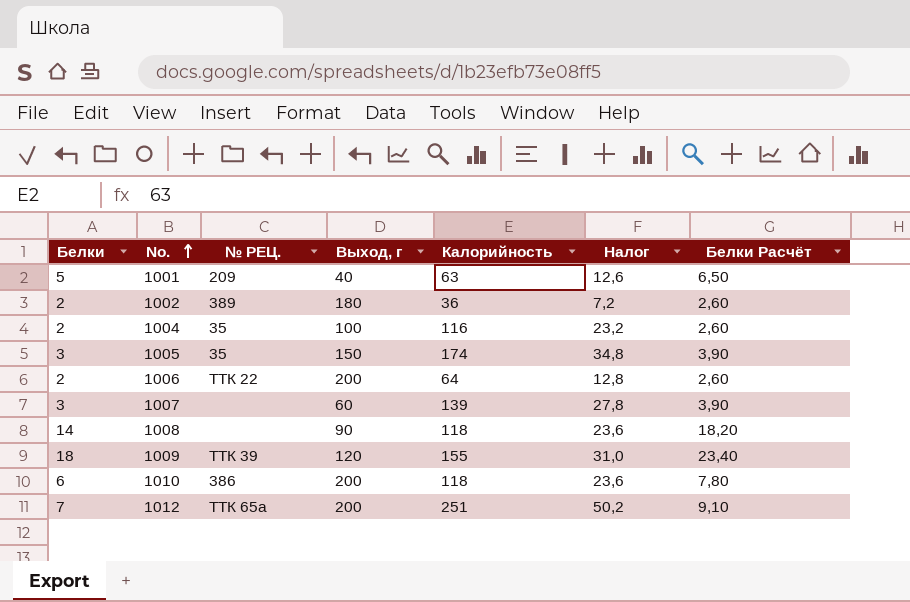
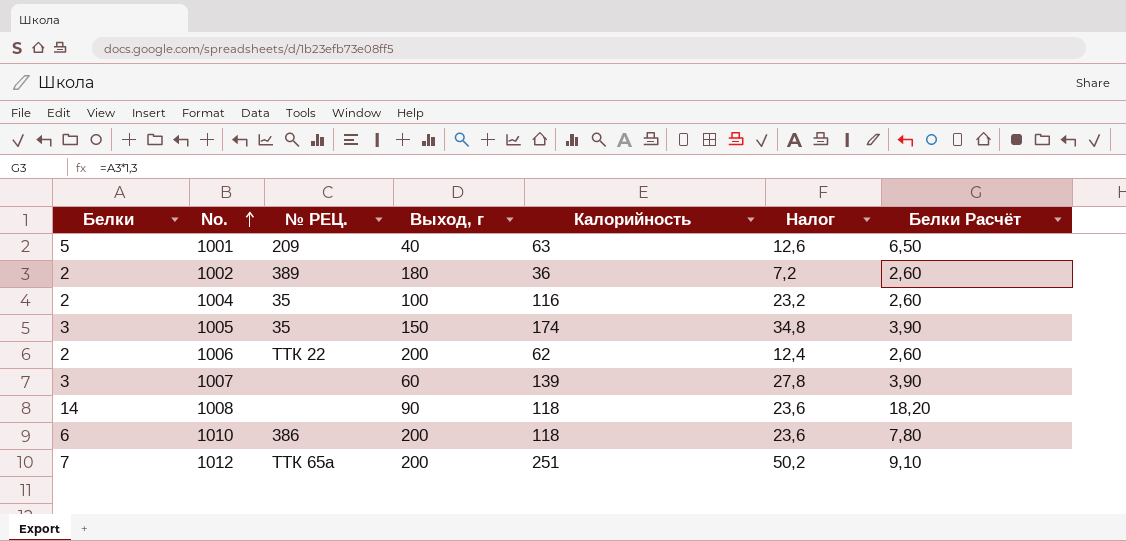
row 1009: 18 | ТТК 39 | 120 | 155 | 31,0 | 23,40 -> none
1006 | Калорийность: 64 -> 62
1006 | Налог: 12,8 -> 12,4

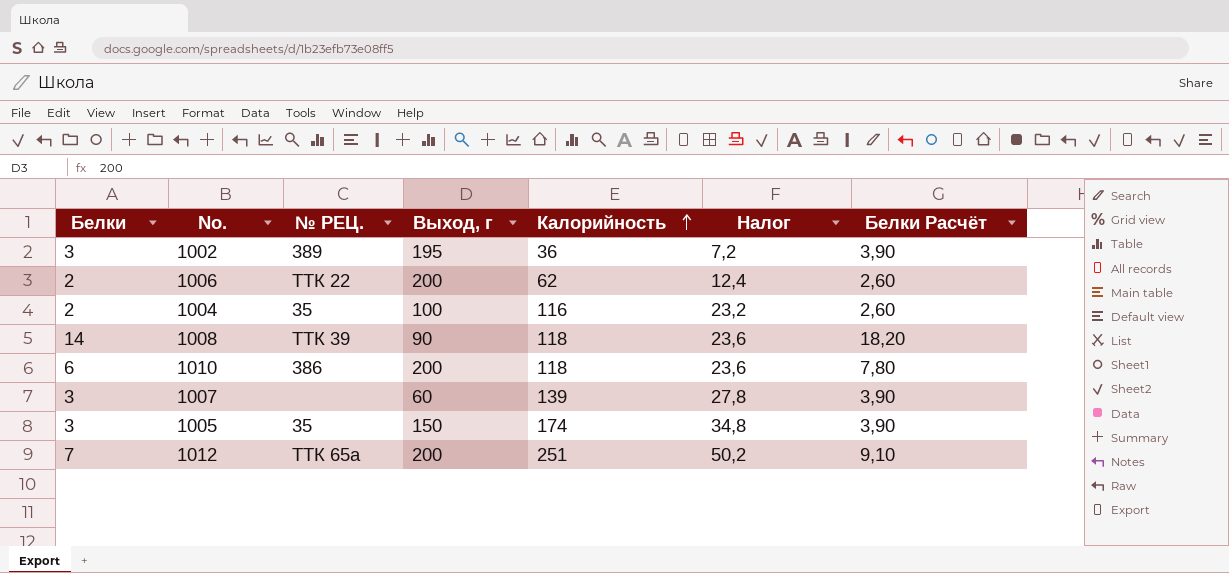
row order: No. ascending -> Калорийность ascending
row 1001: 5 | 209 | 40 | 63 | 12,6 | 6,50 -> none
1002 | Белки: 2 -> 3
1002 | Выход, г: 180 -> 195
1002 | Белки Расчёт: 2,60 -> 3,90
1008 | № РЕЦ.: none -> ТТК 39

